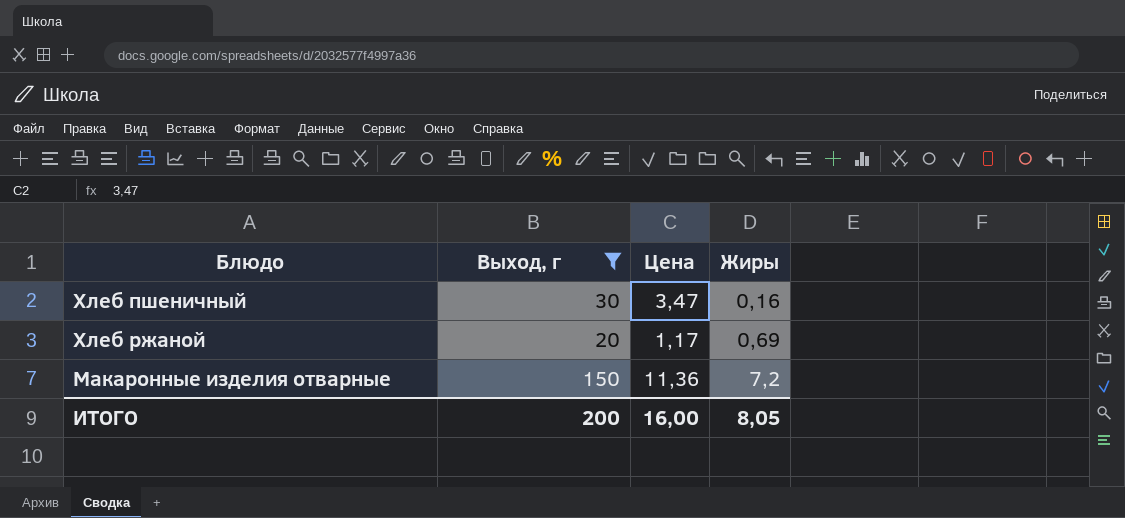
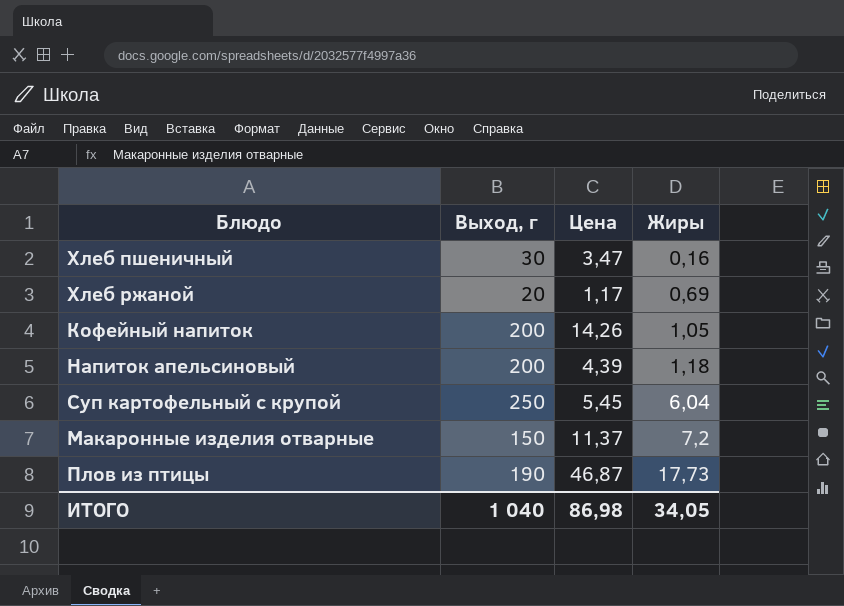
filter: Выход, г <= 150 -> none
Макаронные изделия отварные | Цена: 11,36 -> 11,37
ИТОГО | Выход, г: 200 -> 1 040
ИТОГО | Цена: 16,00 -> 86,98
ИТОГО | Жиры: 8,05 -> 34,05

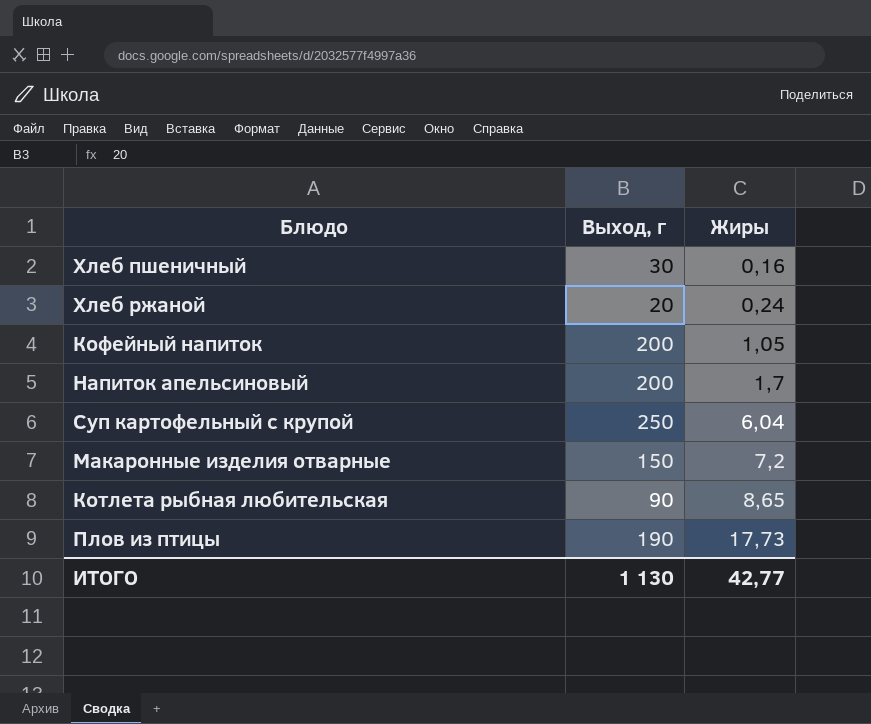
column Цена | position: 3 -> none
Хлеб ржаной | Жиры: 0,69 -> 0,24
Напиток апельсиновый | Жиры: 1,18 -> 1,7
row Котлета рыбная любительская: none -> 90 | 8,65
ИТОГО | Выход, г: 1 040 -> 1 130
ИТОГО | Жиры: 34,05 -> 42,77

